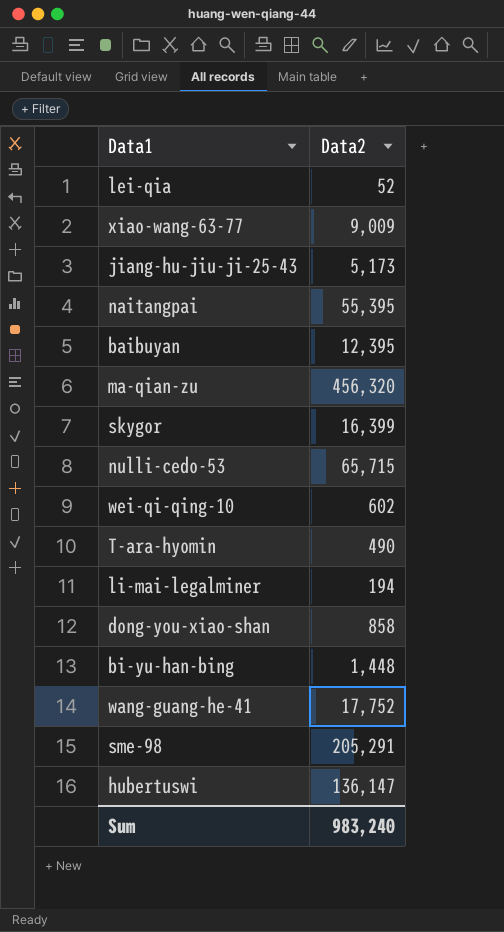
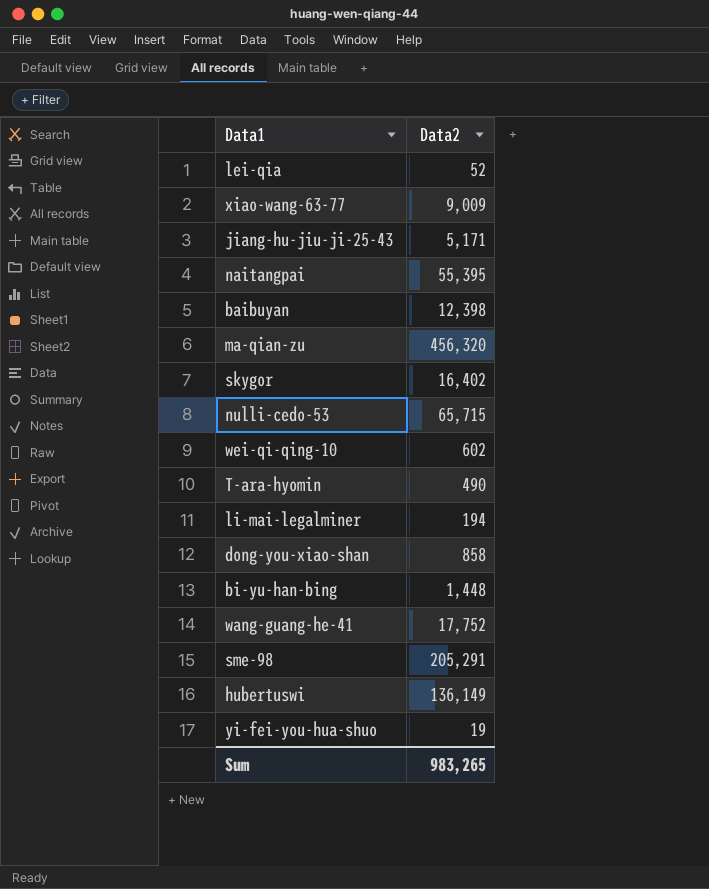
jiang-hu-jiu-ji-25-43 | Data2: 5,173 -> 5,171
baibuyan | Data2: 12,395 -> 12,398
skygor | Data2: 16,399 -> 16,402
hubertuswi | Data2: 136,147 -> 136,149
row yi-fei-you-hua-shuo: none -> 19
Sum | Data2: 983,240 -> 983,265

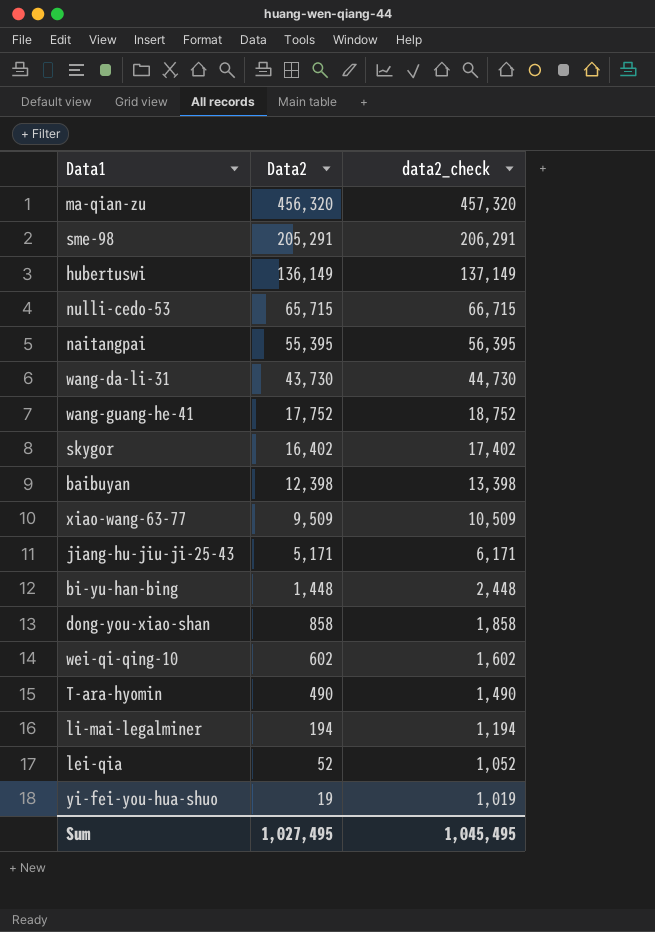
row order: none -> Data2 descending
column data2_check | formula: none -> [Data2] + 1000
row wang-da-li-31: none -> 43,730 | 44,730
xiao-wang-63-77 | Data2: 9,009 -> 9,509
Sum | Data2: 983,265 -> 1,027,495

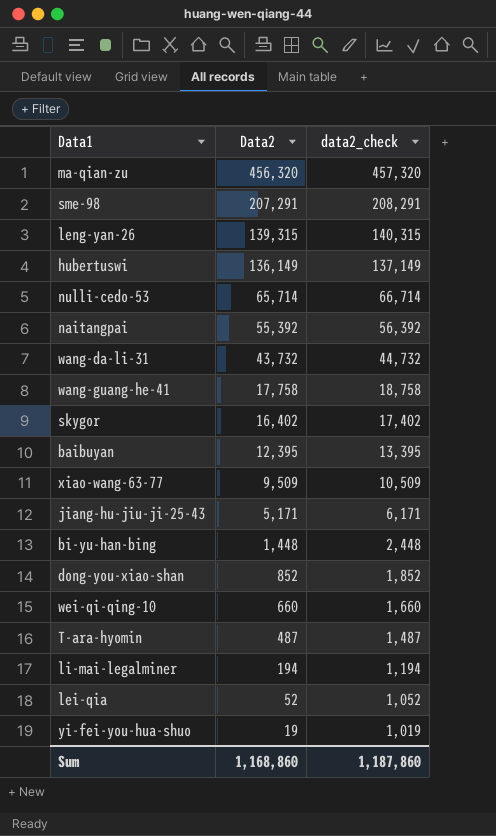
sme-98 | Data2: 205,291 -> 207,291
sme-98 | data2_check: 206,291 -> 208,291
row leng-yan-26: none -> 139,315 | 140,315
nulli-cedo-53 | Data2: 65,715 -> 65,714
nulli-cedo-53 | data2_check: 66,715 -> 66,714
naitangpai | Data2: 55,395 -> 55,392
naitangpai | data2_check: 56,395 -> 56,392
wang-da-li-31 | Data2: 43,730 -> 43,732
wang-da-li-31 | data2_check: 44,730 -> 44,732
wang-guang-he-41 | Data2: 17,752 -> 17,758
wang-guang-he-41 | data2_check: 18,752 -> 18,758
baibuyan | Data2: 12,398 -> 12,395
baibuyan | data2_check: 13,398 -> 13,395
dong-you-xiao-shan | Data2: 858 -> 852
dong-you-xiao-shan | data2_check: 1,858 -> 1,852
wei-qi-qing-10 | Data2: 602 -> 660
wei-qi-qing-10 | data2_check: 1,602 -> 1,660
T-ara-hyomin | Data2: 490 -> 487
T-ara-hyomin | data2_check: 1,490 -> 1,487
Sum | Data2: 1,027,495 -> 1,168,860
Sum | data2_check: 1,045,495 -> 1,187,860

